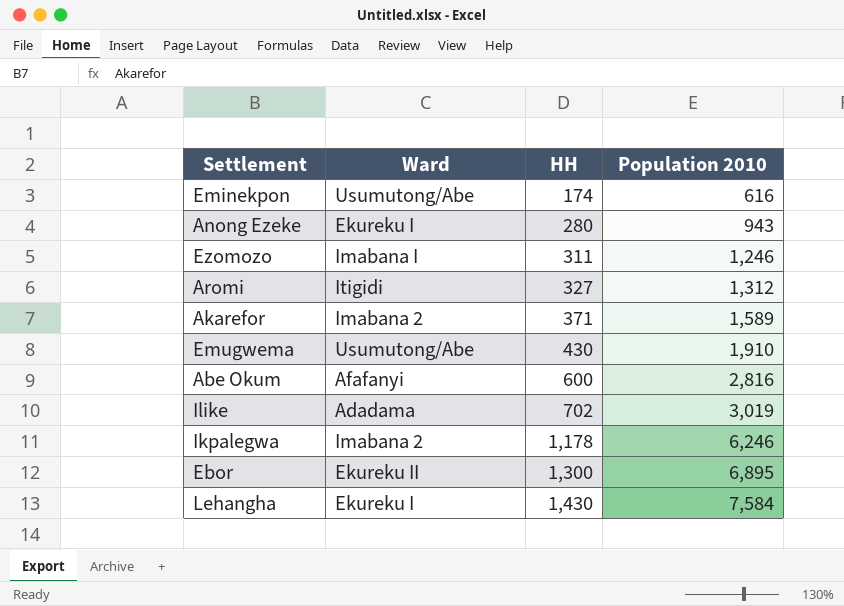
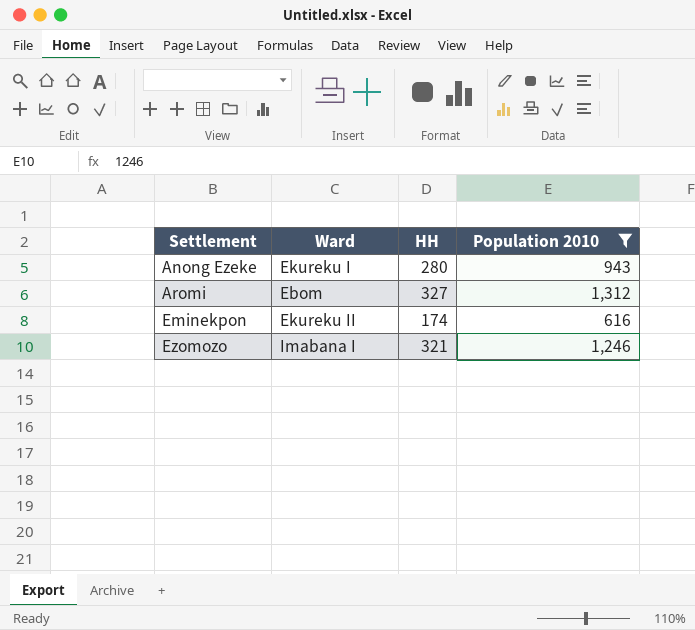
filter: none -> Population 2010 <= 1,312
row order: HH ascending -> Settlement ascending
Aromi | Ward: Itigidi -> Ebom
Eminekpon | Ward: Usumutong/Abe -> Ekureku II
Ezomozo | HH: 311 -> 321

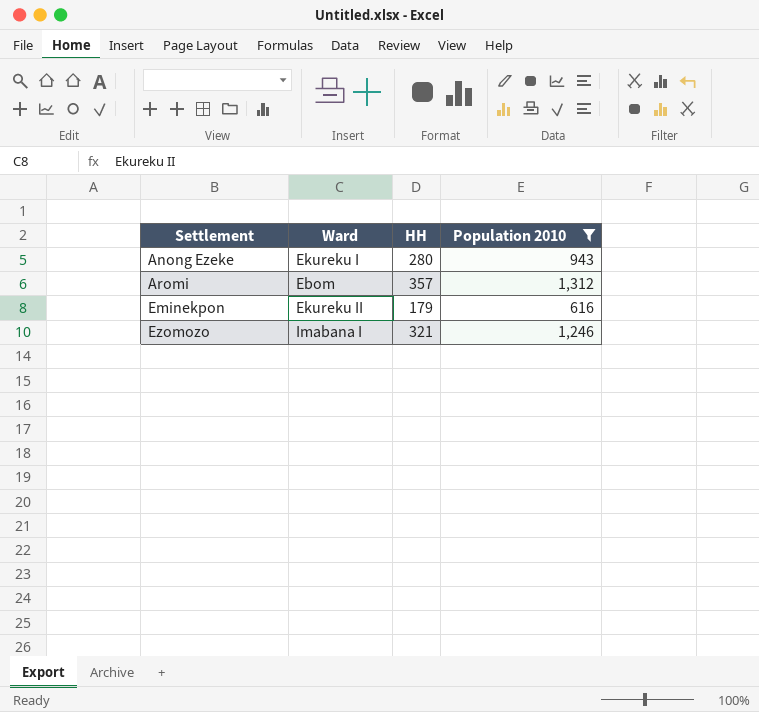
Aromi | HH: 327 -> 357
Eminekpon | HH: 174 -> 179

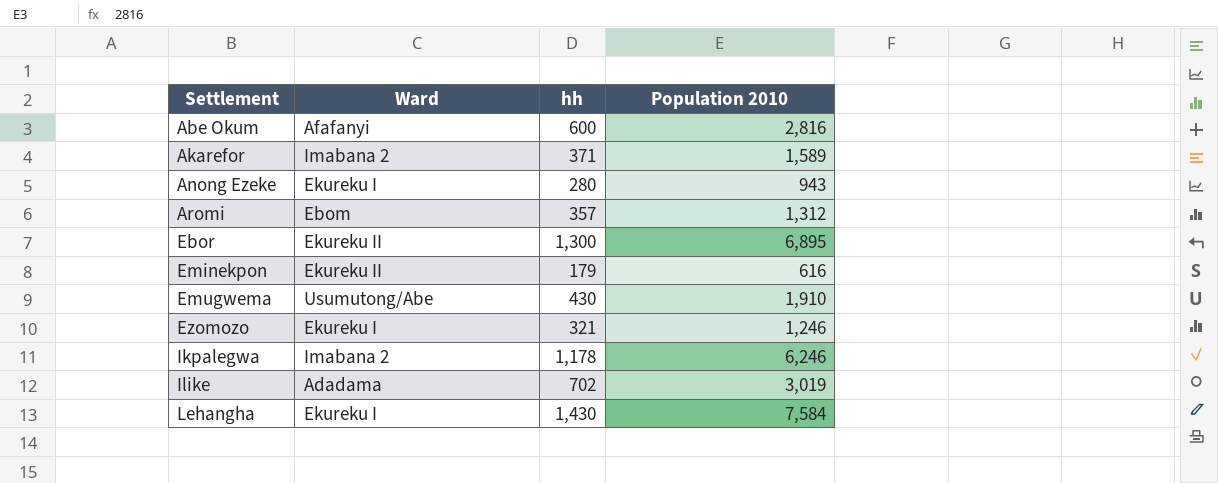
filter: Population 2010 <= 1,312 -> none
column name: HH -> hh
Ezomozo | Ward: Imabana I -> Ekureku I

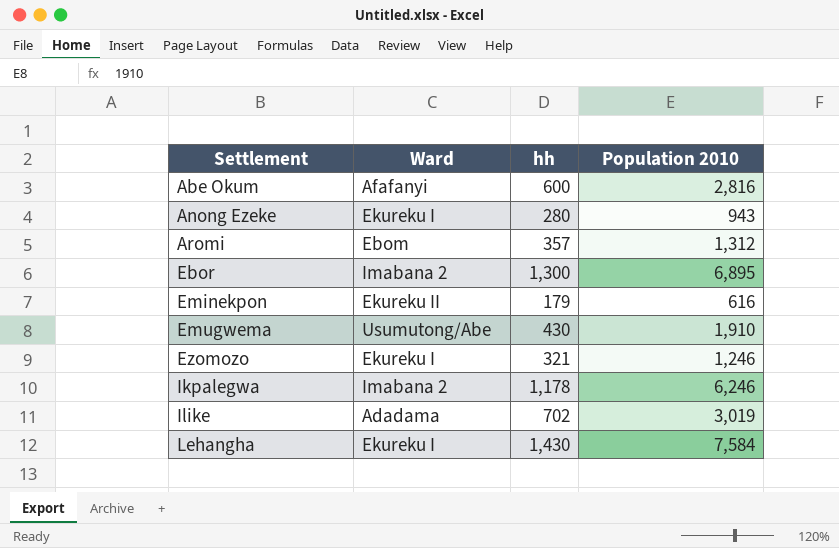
row Akarefor: Imabana 2 | 371 | 1,589 -> none
Ebor | Ward: Ekureku II -> Imabana 2

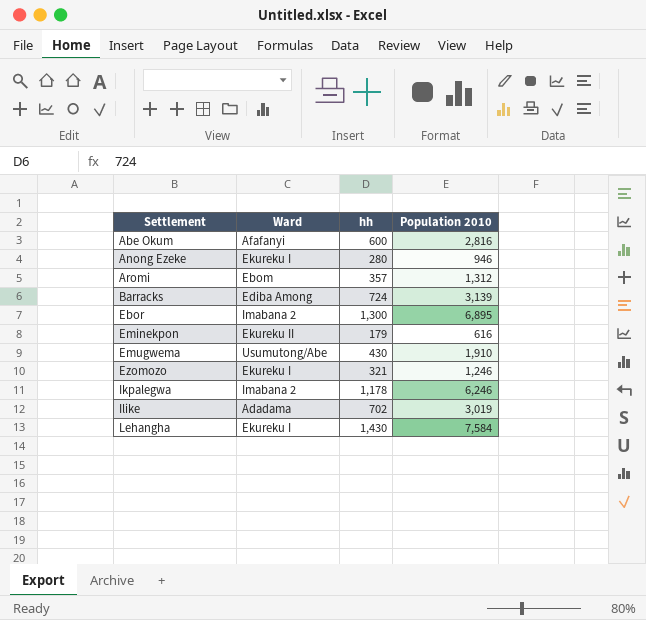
Anong Ezeke | Population 2010: 943 -> 946
row Barracks: none -> Ediba Among | 724 | 3,139

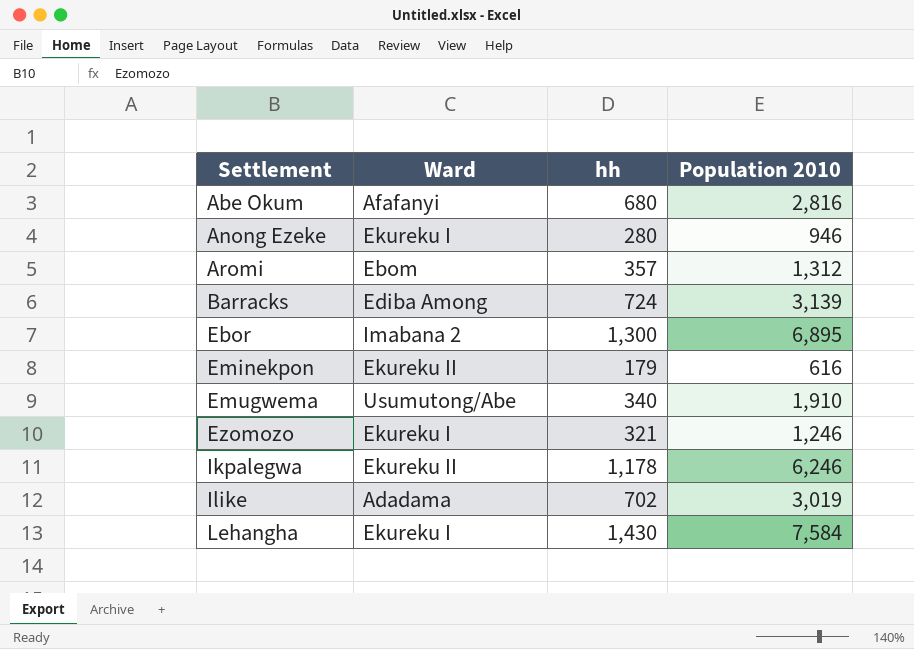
Abe Okum | hh: 600 -> 680
Emugwema | hh: 430 -> 340
Ikpalegwa | Ward: Imabana 2 -> Ekureku II

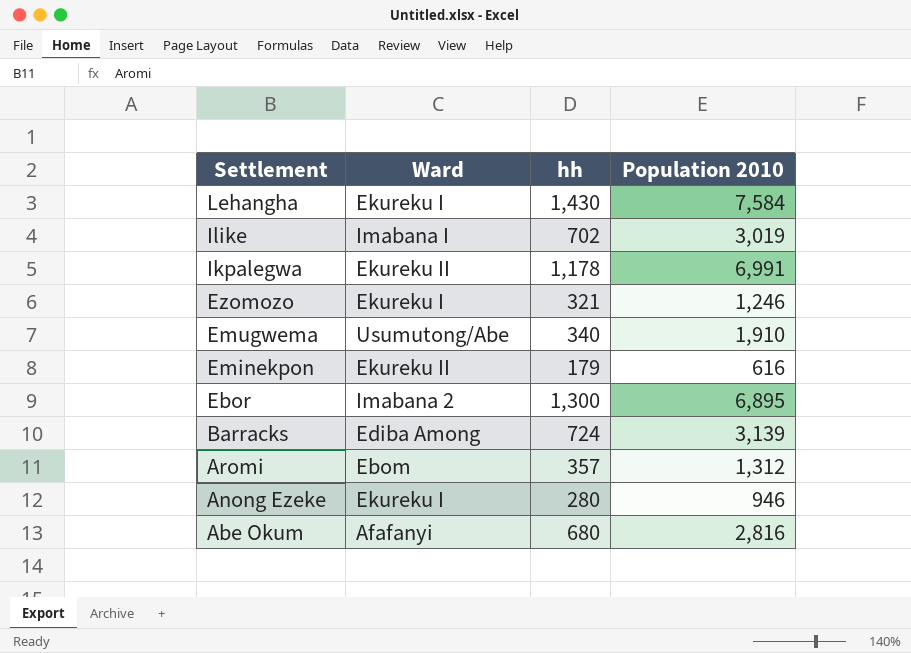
row order: Settlement ascending -> Settlement descending
Ilike | Ward: Adadama -> Imabana I
Ikpalegwa | Population 2010: 6,246 -> 6,991

